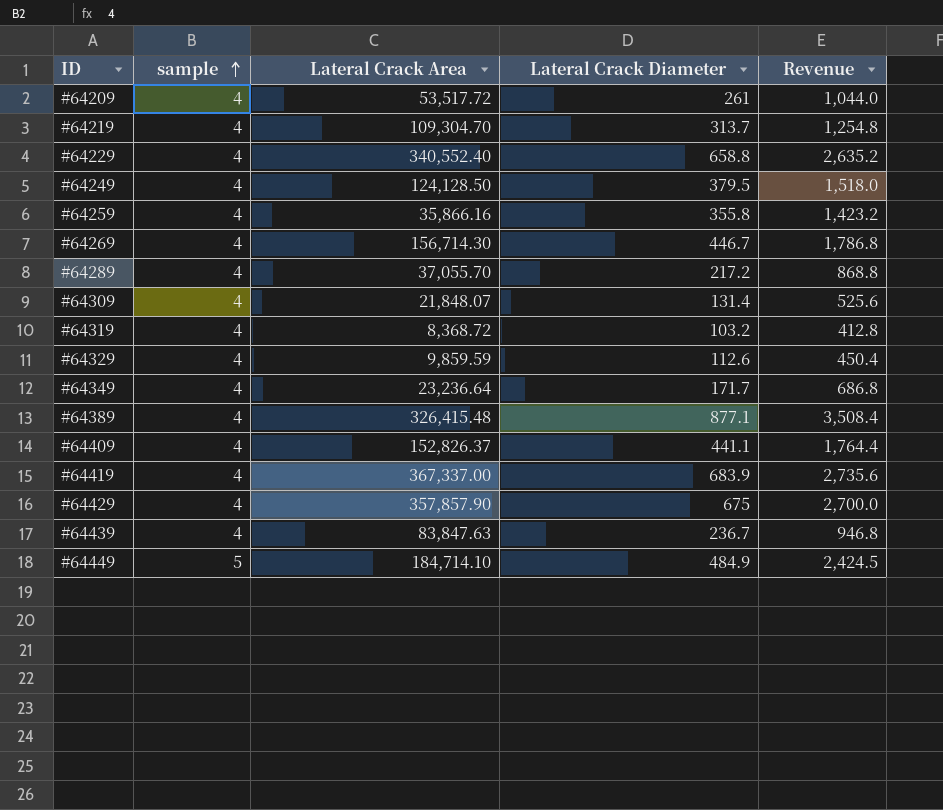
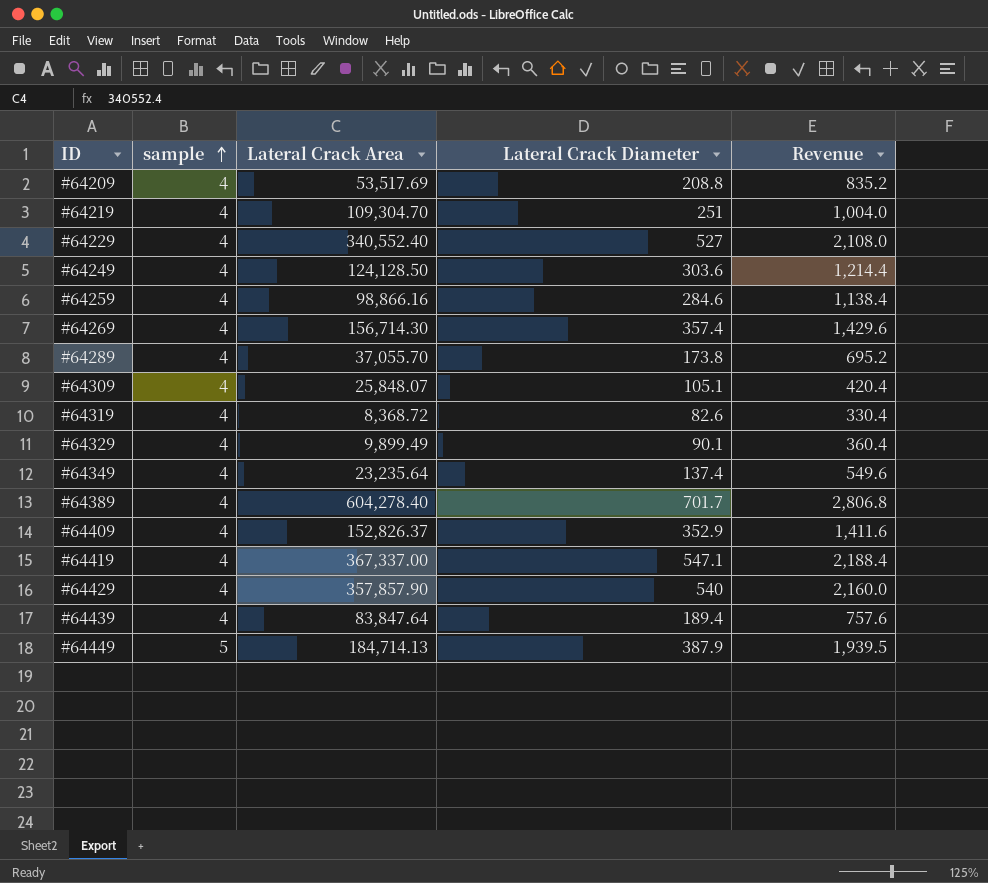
#64209 | Lateral Crack Area: 53,517.72 -> 53,517.69
#64209 | Lateral Crack Diameter: 261 -> 208.8
#64209 | Revenue: 1,044.0 -> 835.2
#64219 | Lateral Crack Diameter: 313.7 -> 251
#64219 | Revenue: 1,254.8 -> 1,004.0
#64229 | Lateral Crack Diameter: 658.8 -> 527
#64229 | Revenue: 2,635.2 -> 2,108.0
#64249 | Lateral Crack Diameter: 379.5 -> 303.6
#64249 | Revenue: 1,518.0 -> 1,214.4
#64259 | Lateral Crack Area: 35,866.16 -> 98,866.16
#64259 | Lateral Crack Diameter: 355.8 -> 284.6
#64259 | Revenue: 1,423.2 -> 1,138.4
#64269 | Lateral Crack Diameter: 446.7 -> 357.4
#64269 | Revenue: 1,786.8 -> 1,429.6
#64289 | Lateral Crack Diameter: 217.2 -> 173.8
#64289 | Revenue: 868.8 -> 695.2
#64309 | Lateral Crack Area: 21,848.07 -> 25,848.07
#64309 | Lateral Crack Diameter: 131.4 -> 105.1
#64309 | Revenue: 525.6 -> 420.4
#64319 | Lateral Crack Diameter: 103.2 -> 82.6
#64319 | Revenue: 412.8 -> 330.4
#64329 | Lateral Crack Area: 9,859.59 -> 9,899.49
#64329 | Lateral Crack Diameter: 112.6 -> 90.1
#64329 | Revenue: 450.4 -> 360.4
#64349 | Lateral Crack Area: 23,236.64 -> 23,235.64
#64349 | Lateral Crack Diameter: 171.7 -> 137.4
#64349 | Revenue: 686.8 -> 549.6
#64389 | Lateral Crack Area: 326,415.48 -> 604,278.40
#64389 | Lateral Crack Diameter: 877.1 -> 701.7
#64389 | Revenue: 3,508.4 -> 2,806.8
#64409 | Lateral Crack Diameter: 441.1 -> 352.9
#64409 | Revenue: 1,764.4 -> 1,411.6
#64419 | Lateral Crack Diameter: 683.9 -> 547.1
#64419 | Revenue: 2,735.6 -> 2,188.4
#64429 | Lateral Crack Diameter: 675 -> 540
#64429 | Revenue: 2,700.0 -> 2,160.0
#64439 | Lateral Crack Area: 83,847.63 -> 83,847.64
#64439 | Lateral Crack Diameter: 236.7 -> 189.4
#64439 | Revenue: 946.8 -> 757.6
#64449 | Lateral Crack Area: 184,714.10 -> 184,714.13
#64449 | Lateral Crack Diameter: 484.9 -> 387.9
#64449 | Revenue: 2,424.5 -> 1,939.5

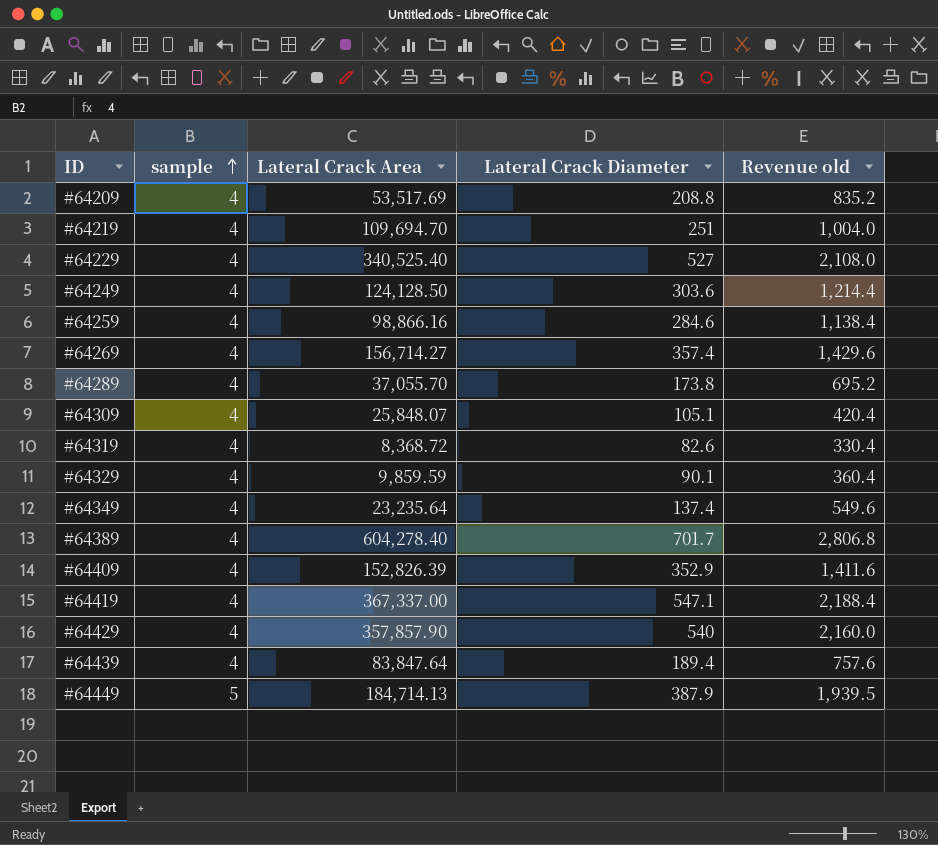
column name: Revenue -> Revenue old
#64219 | Lateral Crack Area: 109,304.70 -> 109,694.70
#64229 | Lateral Crack Area: 340,552.40 -> 340,525.40
#64269 | Lateral Crack Area: 156,714.30 -> 156,714.27
#64329 | Lateral Crack Area: 9,899.49 -> 9,859.59
#64409 | Lateral Crack Area: 152,826.37 -> 152,826.39

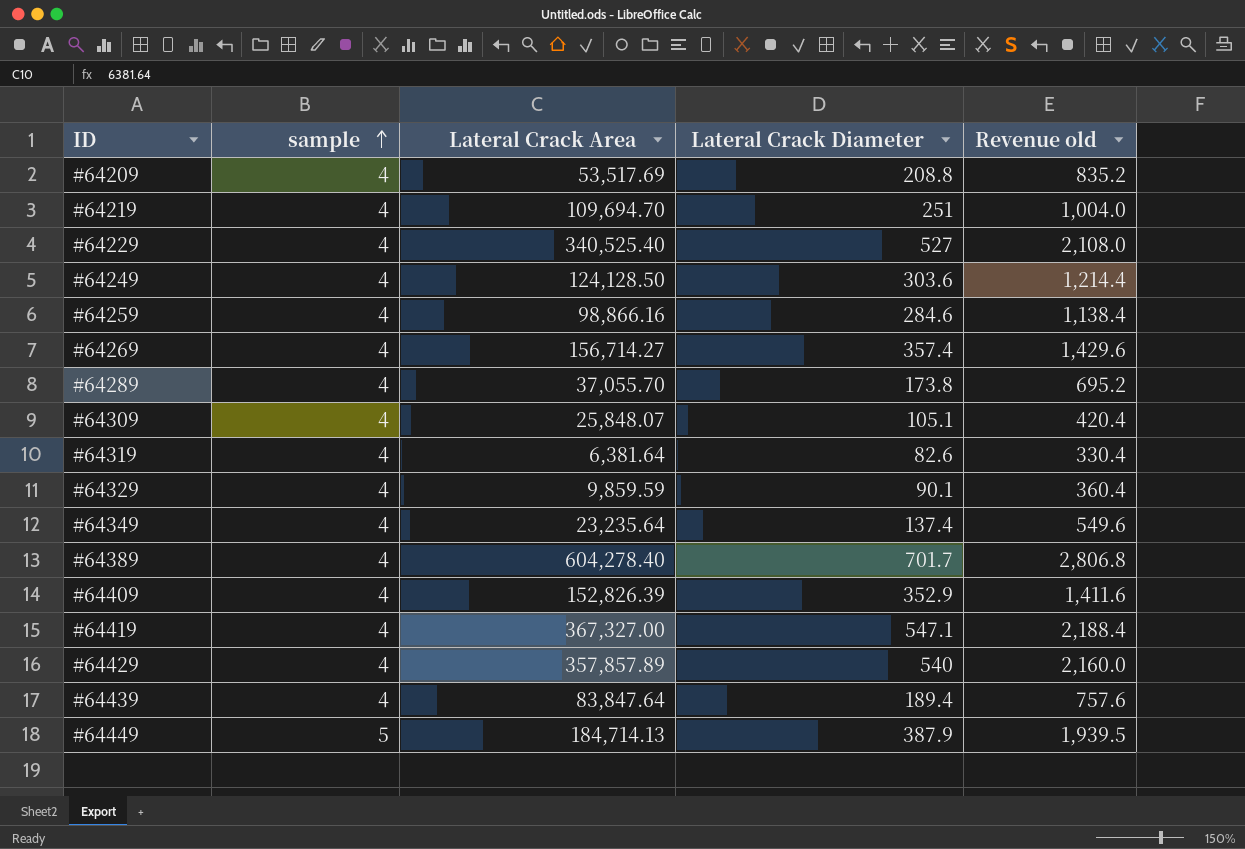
#64319 | Lateral Crack Area: 8,368.72 -> 6,381.64
#64419 | Lateral Crack Area: 367,337.00 -> 367,327.00
#64429 | Lateral Crack Area: 357,857.90 -> 357,857.89

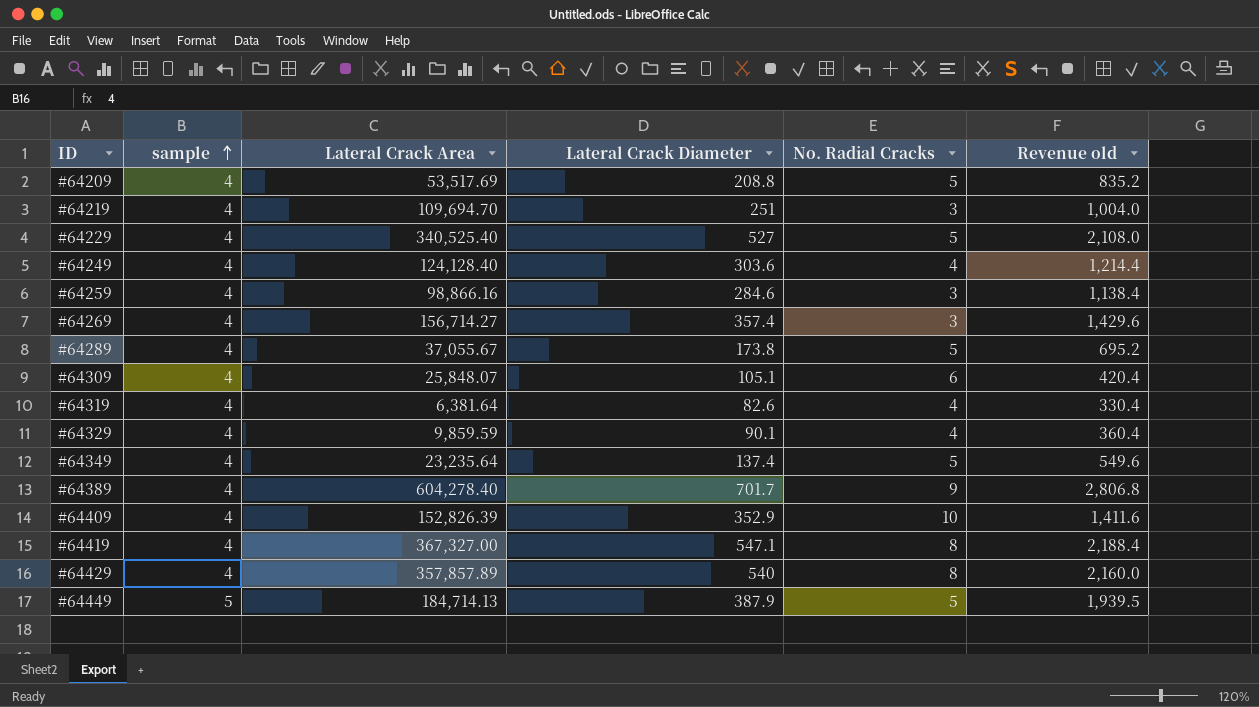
column No. Radial Cracks | position: none -> 5
row #64439: 4 | 83,847.64 | 189.4 | 757.6 -> none
#64249 | Lateral Crack Area: 124,128.50 -> 124,128.40
#64289 | Lateral Crack Area: 37,055.70 -> 37,055.67

